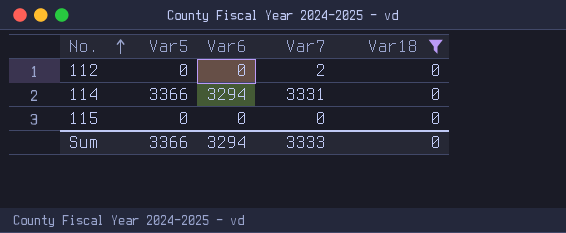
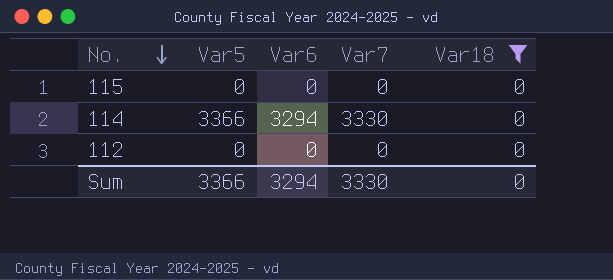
row order: No. ascending -> No. descending
114 | Var7: 3331 -> 3330
112 | Var7: 2 -> 0
Sum | Var7: 3333 -> 3330

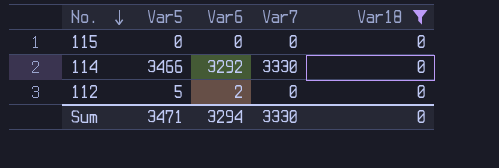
114 | Var5: 3366 -> 3466
114 | Var6: 3294 -> 3292
112 | Var5: 0 -> 5
112 | Var6: 0 -> 2
Sum | Var5: 3366 -> 3471

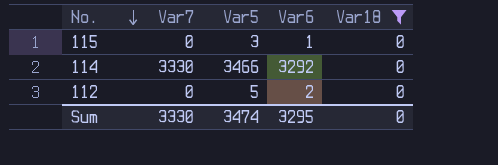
column Var7 | position: 4 -> 2
115 | Var5: 0 -> 3
115 | Var6: 0 -> 1
Sum | Var5: 3471 -> 3474
Sum | Var6: 3294 -> 3295

